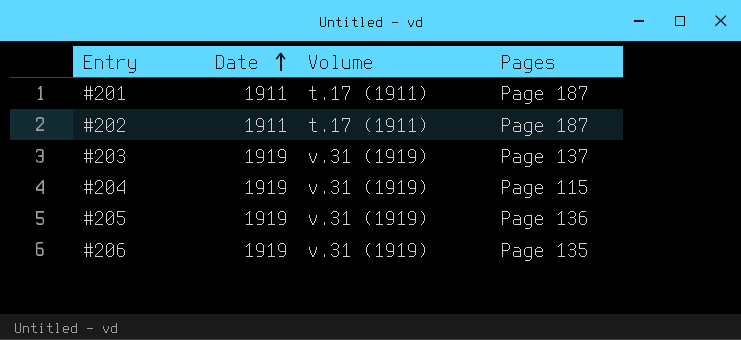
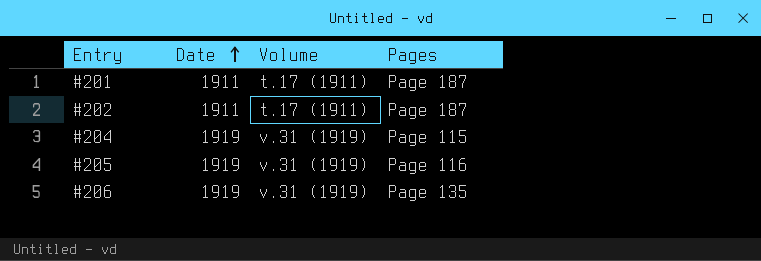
row #203: 1919 | v.31 (1919) | Page 137 -> none
#205 | Pages: Page 136 -> Page 116

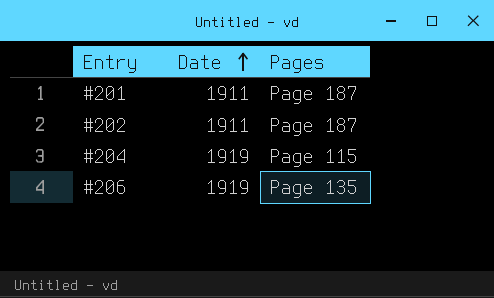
column Volume | position: 3 -> none
row #205: 1919 | v.31 (1919) | Page 116 -> none

